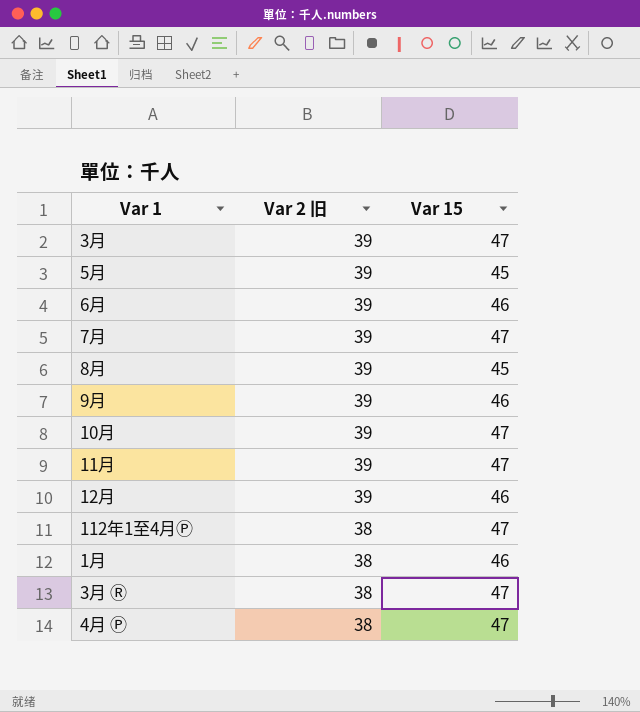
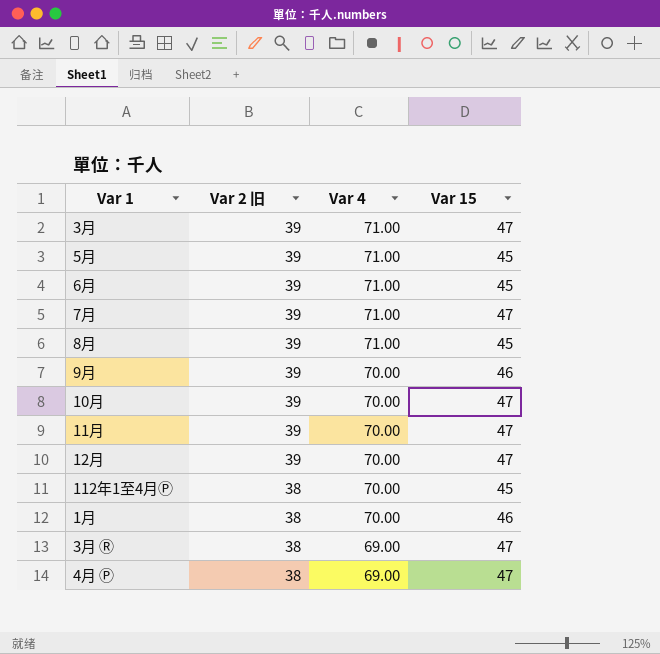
column Var 4 | position: none -> 3
6月 | Var 15: 46 -> 45
12月 | Var 15: 46 -> 47
112年1至4月Ⓟ | Var 15: 47 -> 45

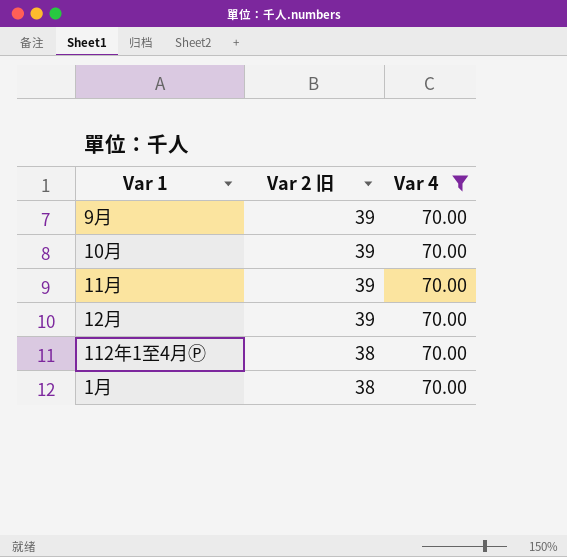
filter: none -> Var 4 = 70.00
column Var 15 | position: 4 -> none

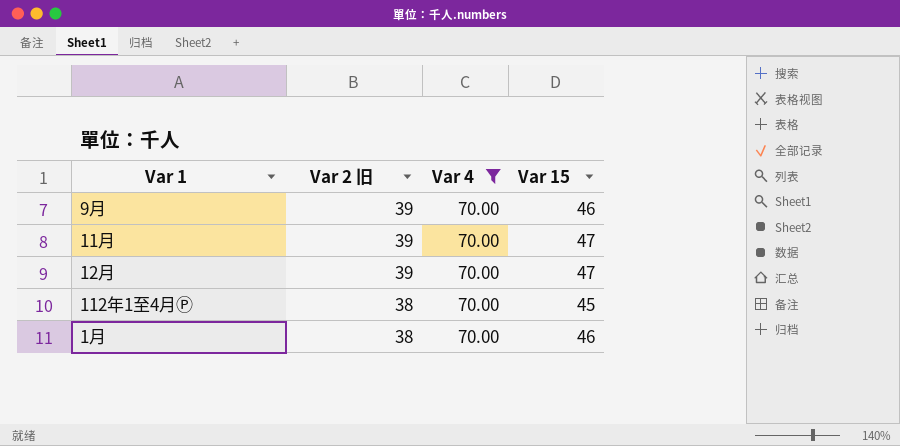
column Var 15 | position: none -> 4
row 10月: 39 | 70.00 -> none

